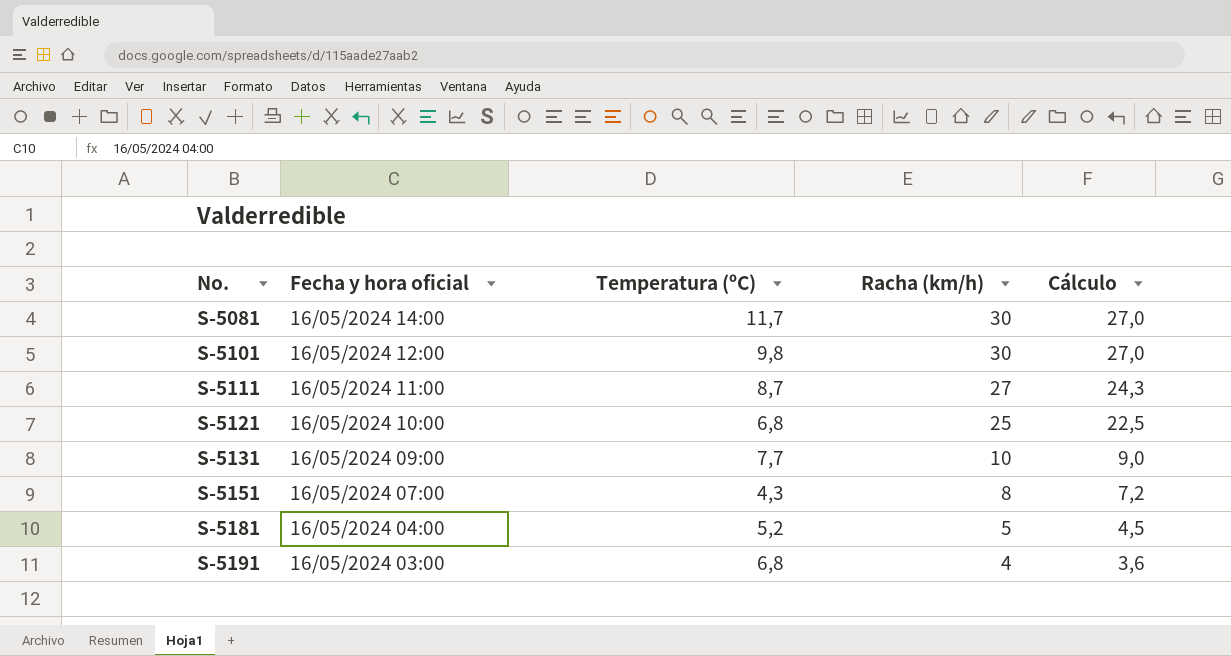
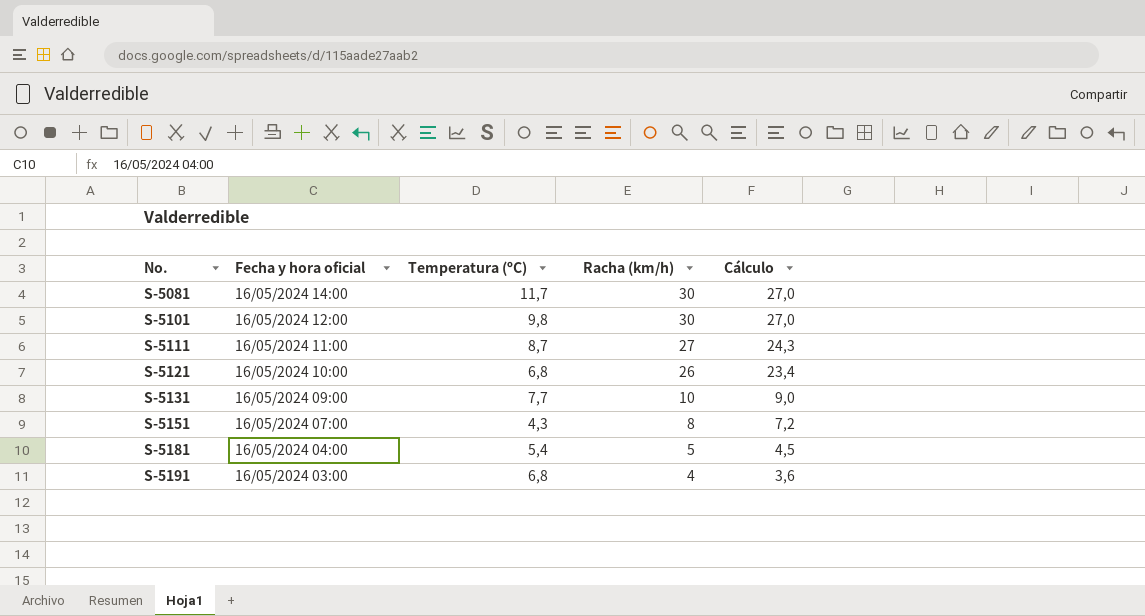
S-5121 | Racha (km/h): 25 -> 26
S-5121 | Cálculo: 22,5 -> 23,4
S-5181 | Temperatura (ºC): 5,2 -> 5,4

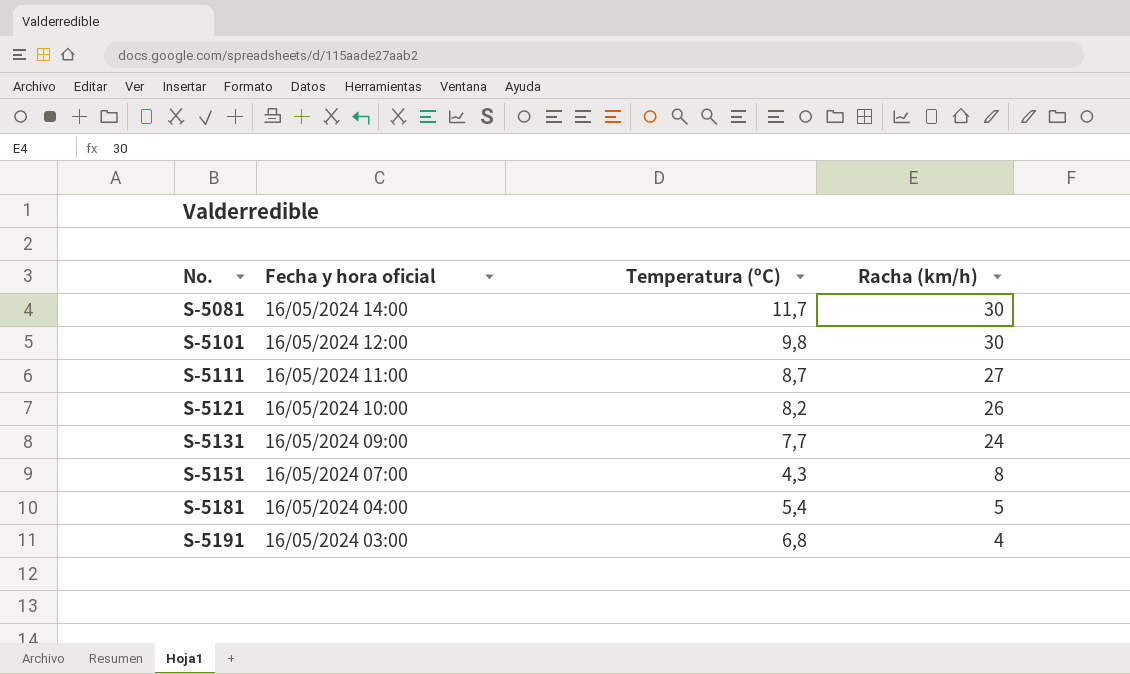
column Cálculo | formula: [Racha (km/h)] * 0,9 -> none
S-5121 | Temperatura (ºC): 6,8 -> 8,2
S-5131 | Racha (km/h): 10 -> 24

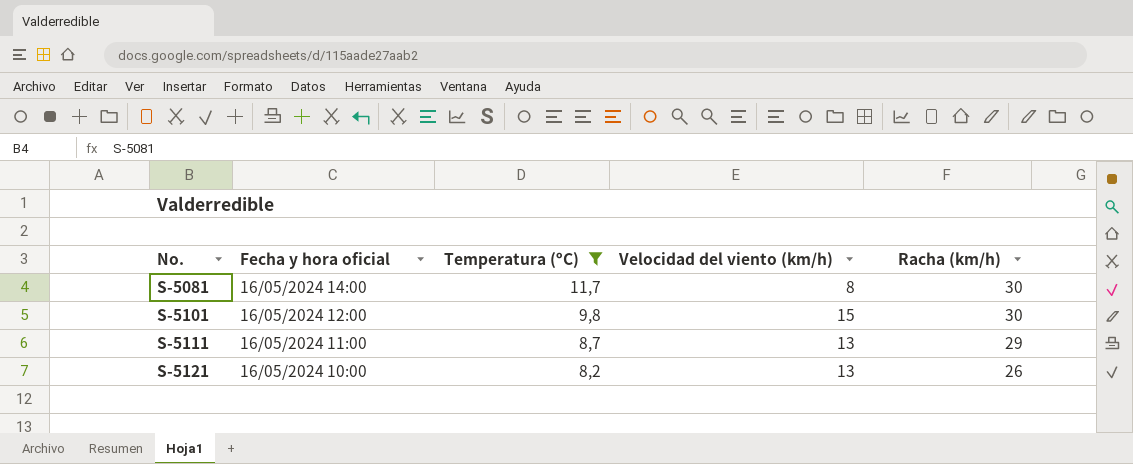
filter: none -> Temperatura (ºC) >= 8,2
column Velocidad del viento (km/h) | position: none -> 4
S-5111 | Racha (km/h): 27 -> 29

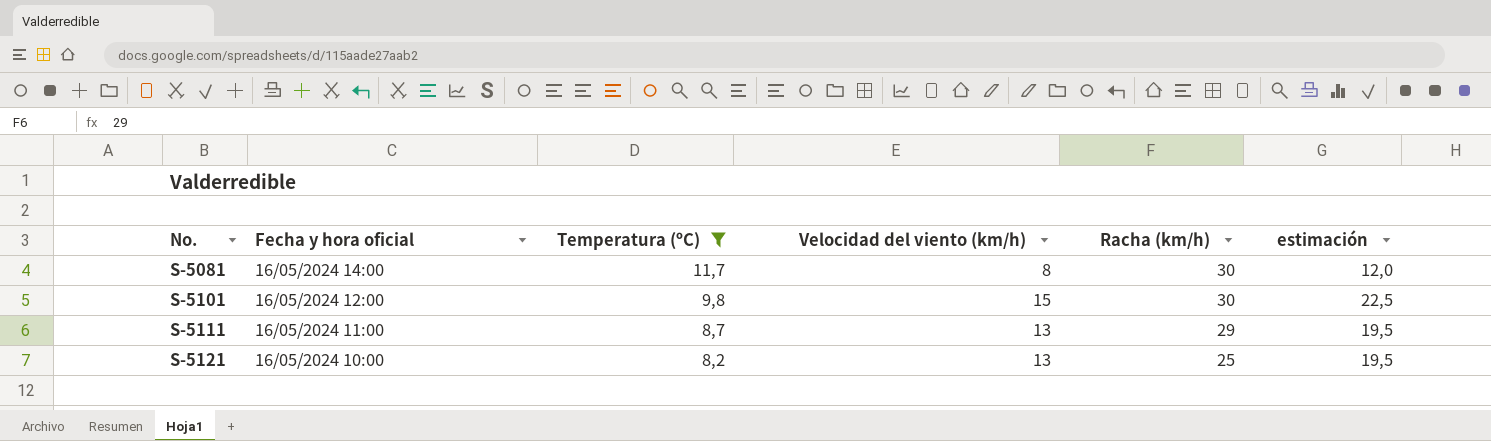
column estimación | formula: none -> [Velocidad del viento (km/h)] * 1,5
S-5121 | Racha (km/h): 26 -> 25

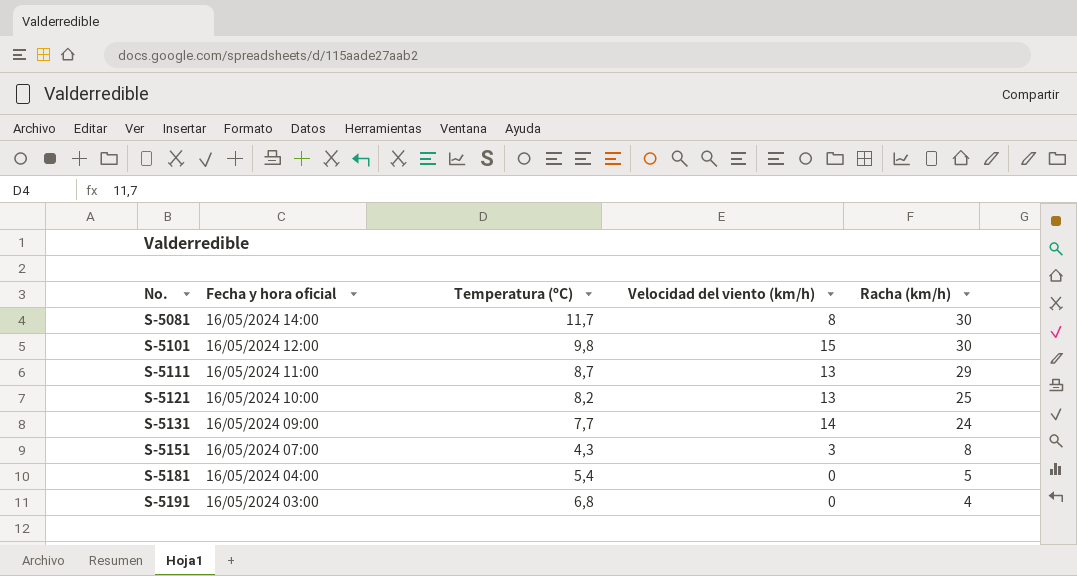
filter: Temperatura (ºC) >= 8,2 -> none
column estimación | formula: [Velocidad del viento (km/h)] * 1,5 -> none

